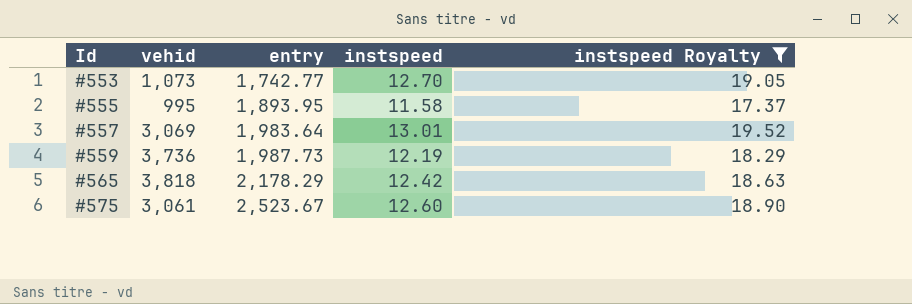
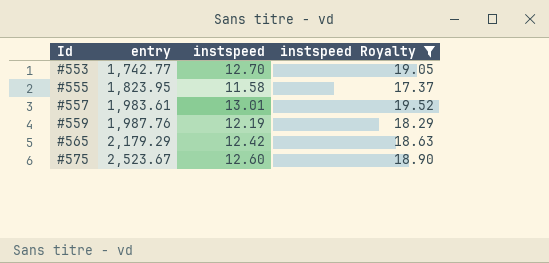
column vehid | position: 2 -> none
#555 | entry: 1,893.95 -> 1,823.95
#557 | entry: 1,983.64 -> 1,983.61
#559 | entry: 1,987.73 -> 1,987.76
#565 | entry: 2,178.29 -> 2,179.29

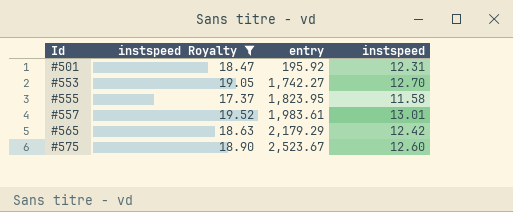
column instspeed Royalty | position: 4 -> 2
row #559: 1,987.76 | 12.19 | 18.29 -> none
row #501: none -> 18.47 | 195.92 | 12.31
#553 | entry: 1,742.77 -> 1,742.27

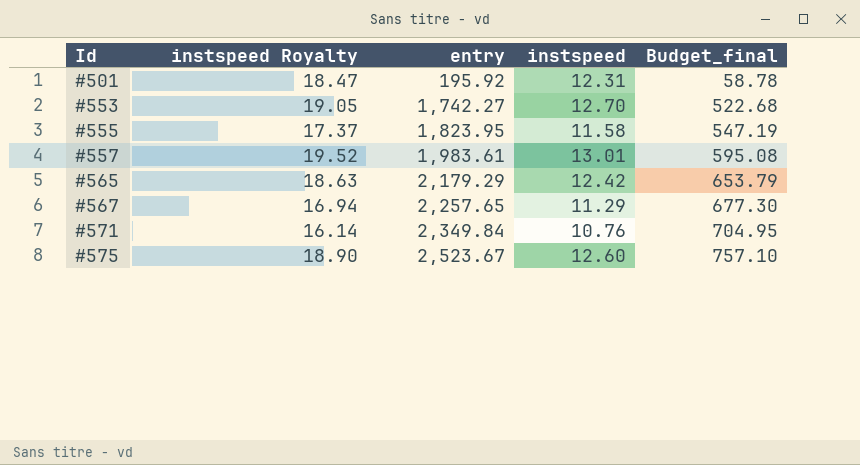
filter: instspeed Royalty >= 17.37 -> none
column Budget_final | formula: none -> [entry] * 0.3

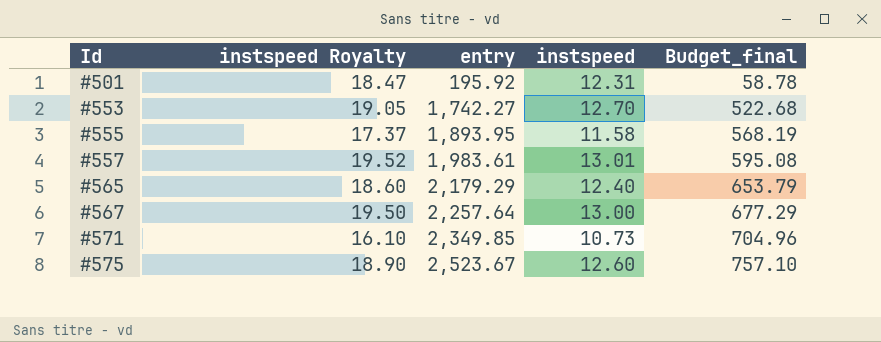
#555 | entry: 1,823.95 -> 1,893.95
#555 | Budget_final: 547.19 -> 568.19
#565 | instspeed Royalty: 18.63 -> 18.60
#565 | instspeed: 12.42 -> 12.40
#567 | instspeed Royalty: 16.94 -> 19.50
#567 | entry: 2,257.65 -> 2,257.64
#567 | instspeed: 11.29 -> 13.00
#567 | Budget_final: 677.30 -> 677.29
#571 | instspeed Royalty: 16.14 -> 16.10
#571 | entry: 2,349.84 -> 2,349.85
#571 | instspeed: 10.76 -> 10.73
#571 | Budget_final: 704.95 -> 704.96

